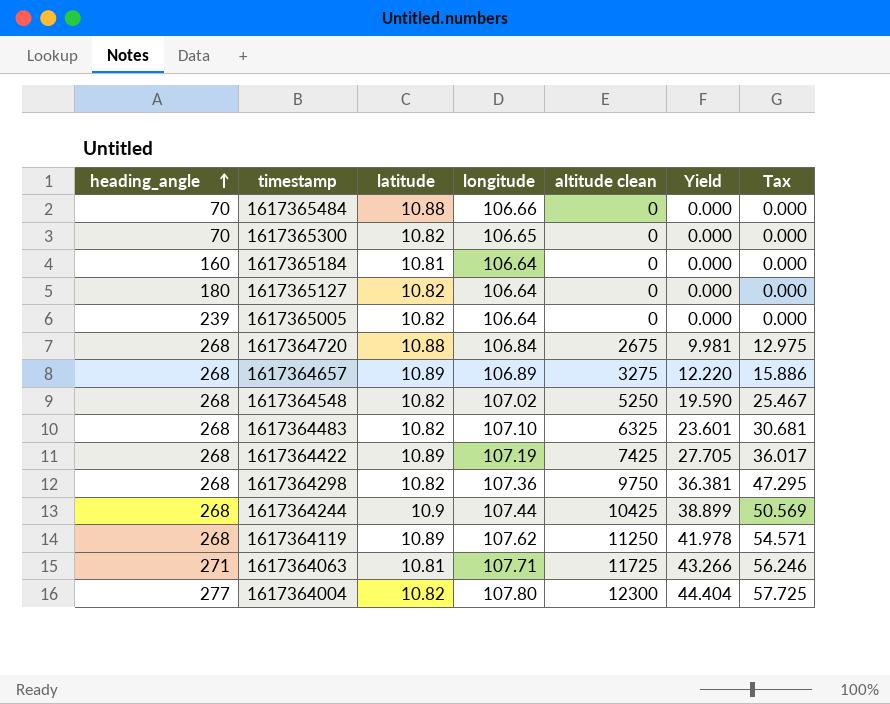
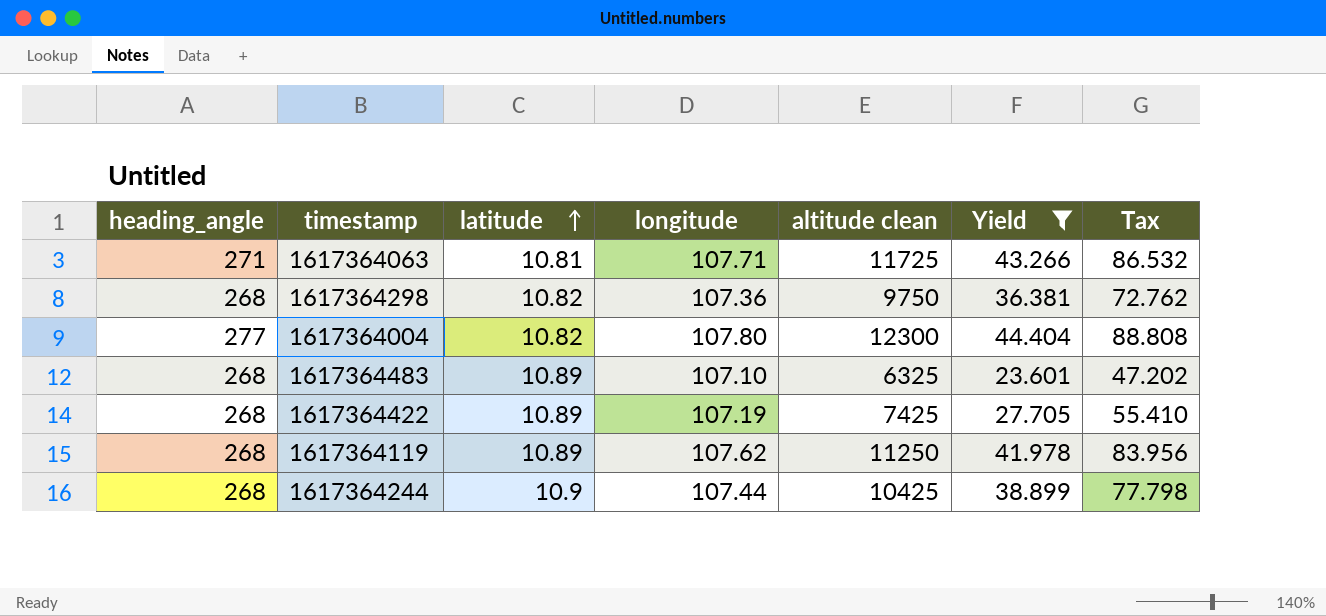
filter: none -> Yield >= 23.601
row order: heading_angle ascending -> latitude ascending
column Tax | formula: [Yield] * 1.3 -> [Yield] * 2
1617364483 | latitude: 10.82 -> 10.89

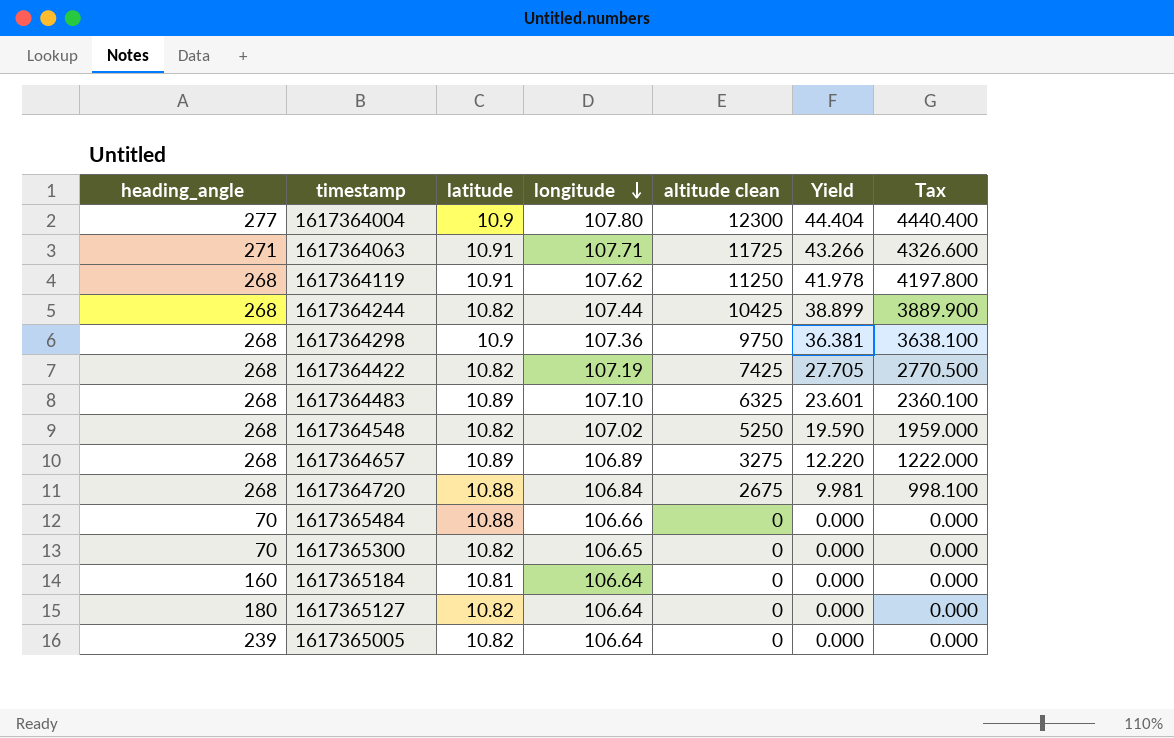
filter: Yield >= 23.601 -> none
row order: latitude ascending -> longitude descending
column Tax | formula: [Yield] * 2 -> [Yield] * 100
1617364004 | latitude: 10.82 -> 10.9
1617364063 | latitude: 10.81 -> 10.91
1617364119 | latitude: 10.89 -> 10.91
1617364244 | latitude: 10.9 -> 10.82
1617364298 | latitude: 10.82 -> 10.9
1617364422 | latitude: 10.89 -> 10.82

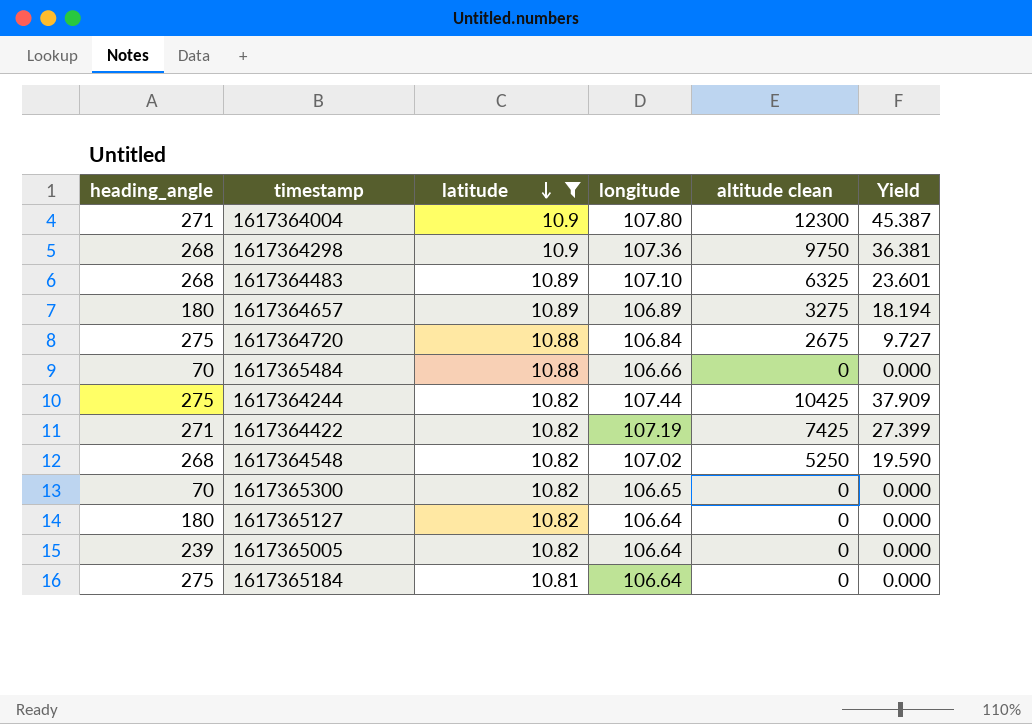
filter: none -> latitude != 10.91
row order: longitude descending -> latitude descending
column Tax | formula: [Yield] * 100 -> none
1617364004 | heading_angle: 277 -> 271
1617364004 | Yield: 44.404 -> 45.387
1617364657 | heading_angle: 268 -> 180
1617364657 | Yield: 12.220 -> 18.194
1617364720 | heading_angle: 268 -> 275
1617364720 | Yield: 9.981 -> 9.727
1617364244 | heading_angle: 268 -> 275
1617364244 | Yield: 38.899 -> 37.909
1617364422 | heading_angle: 268 -> 271
1617364422 | Yield: 27.705 -> 27.399
1617365184 | heading_angle: 160 -> 275

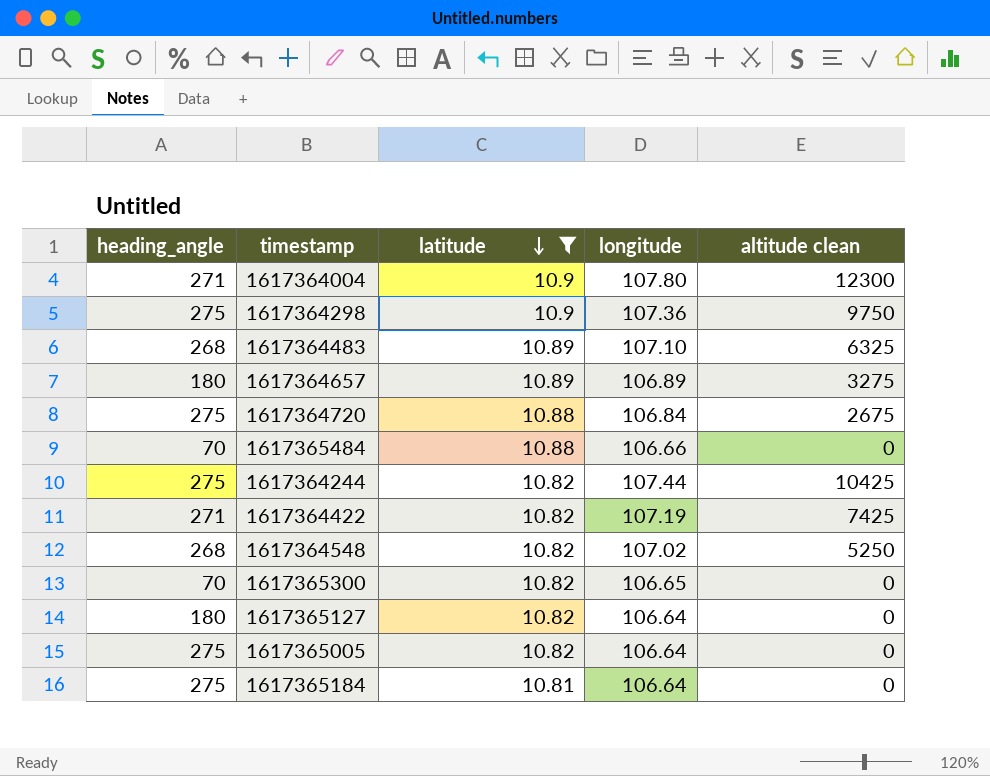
column Yield | formula: [altitude clean] / [heading_angle] -> none
1617364298 | heading_angle: 268 -> 275
1617365005 | heading_angle: 239 -> 275

